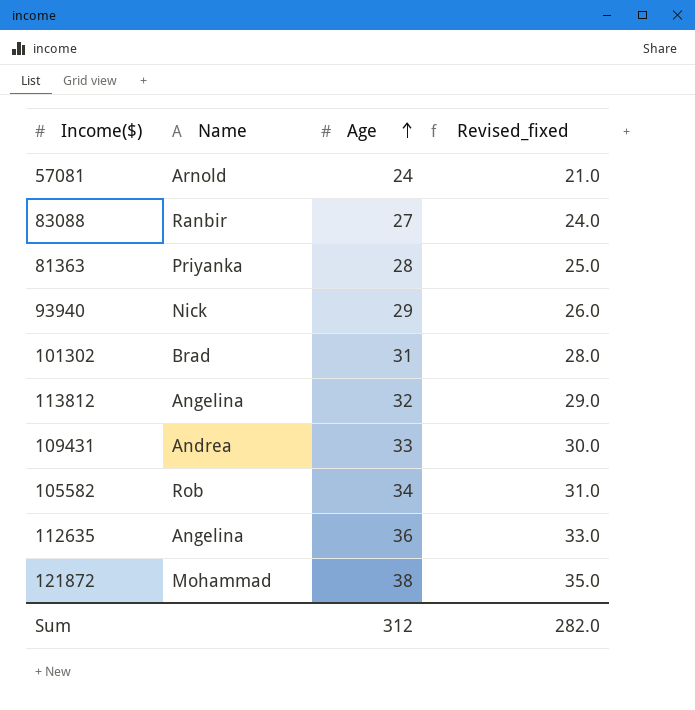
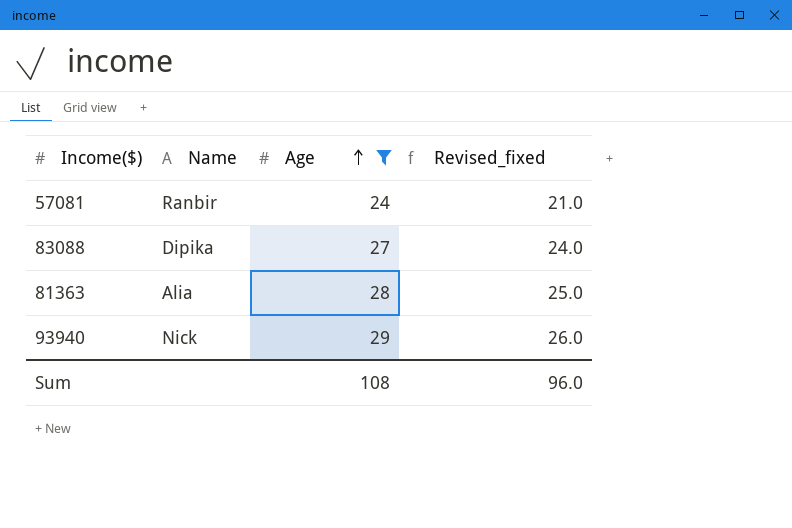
filter: none -> Age <= 29
57081 | Name: Arnold -> Ranbir
83088 | Name: Ranbir -> Dipika
81363 | Name: Priyanka -> Alia
Sum | Age: 312 -> 108
Sum | Revised_fixed: 282.0 -> 96.0

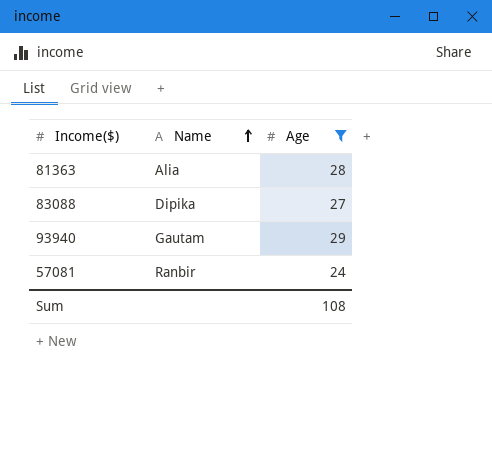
row order: Age ascending -> Name ascending
column Revised_fixed | formula: [Age] - 3 -> none
93940 | Name: Nick -> Gautam

